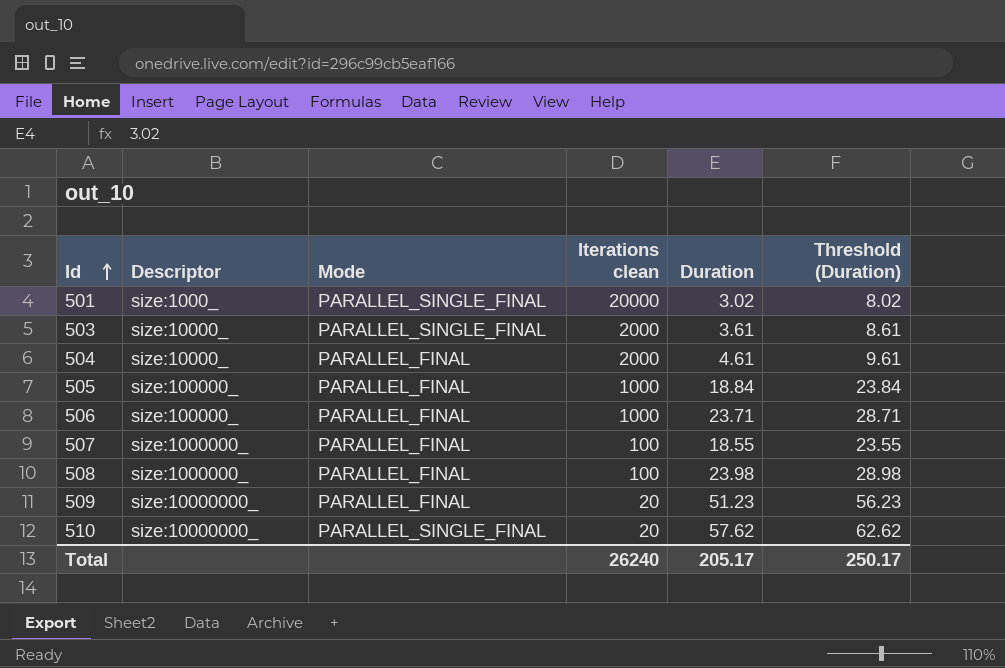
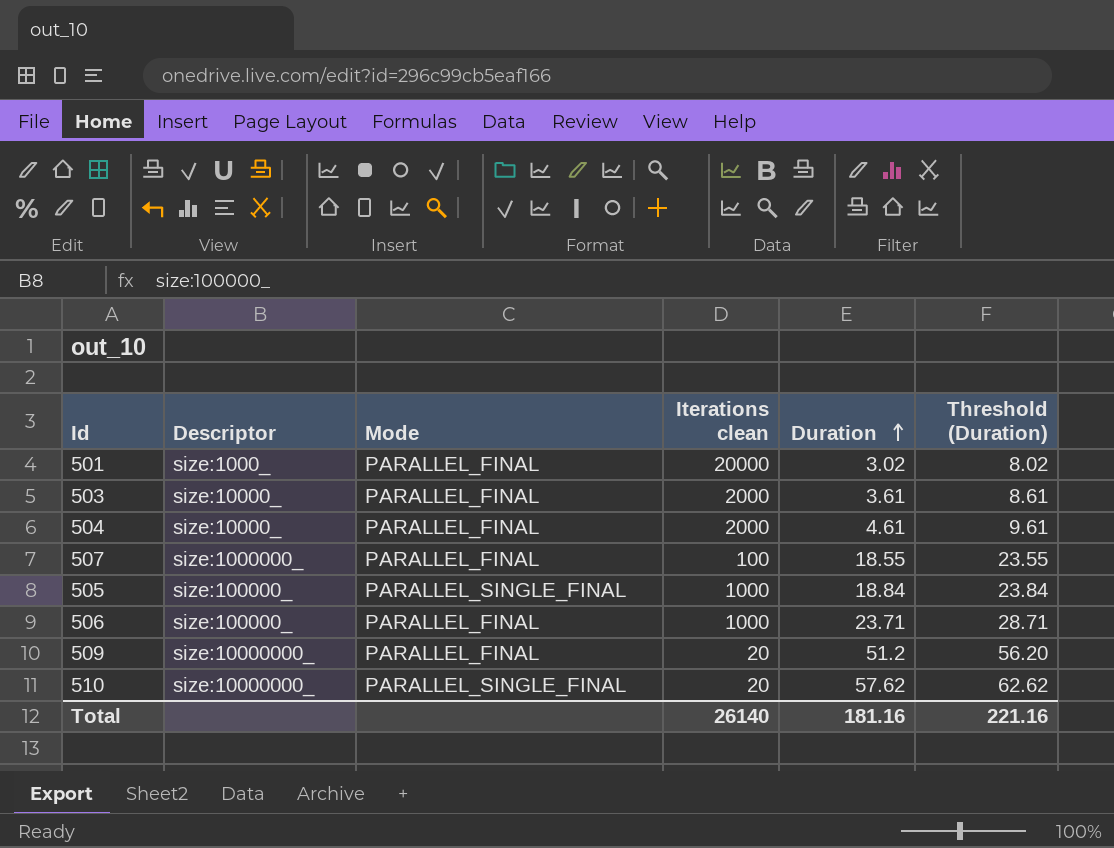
row order: Id ascending -> Duration ascending
row 508: size:1000000_ | PARALLEL_FINAL | 100 | 23.98 | 28.98 -> none
501 | Mode: PARALLEL_SINGLE_FINAL -> PARALLEL_FINAL
503 | Mode: PARALLEL_SINGLE_FINAL -> PARALLEL_FINAL
505 | Mode: PARALLEL_FINAL -> PARALLEL_SINGLE_FINAL
509 | Duration: 51.23 -> 51.2
509 | Threshold (Duration): 56.23 -> 56.20
Total | Iterations clean: 26240 -> 26140
Total | Duration: 205.17 -> 181.16
Total | Threshold (Duration): 250.17 -> 221.16

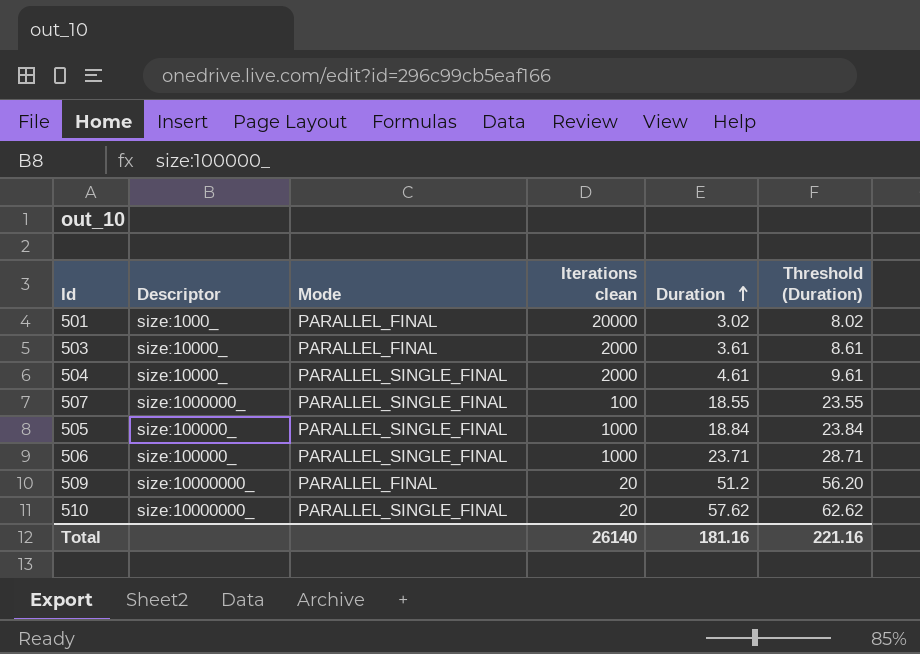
504 | Mode: PARALLEL_FINAL -> PARALLEL_SINGLE_FINAL
507 | Mode: PARALLEL_FINAL -> PARALLEL_SINGLE_FINAL
506 | Mode: PARALLEL_FINAL -> PARALLEL_SINGLE_FINAL

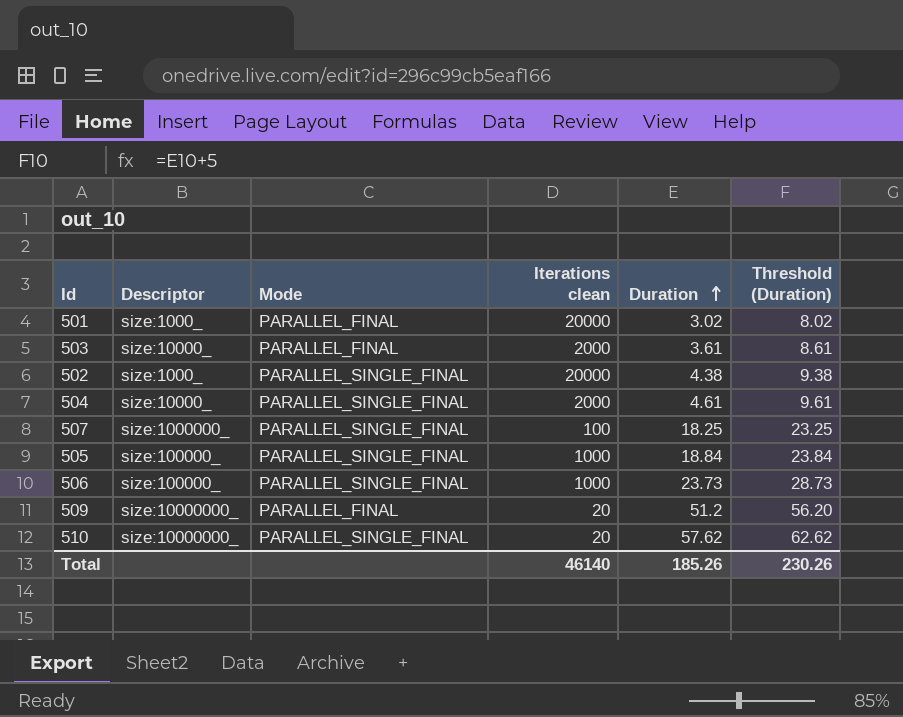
row 502: none -> size:1000_ | PARALLEL_SINGLE_FINAL | 20000 | 4.38 | 9.38
507 | Duration: 18.55 -> 18.25
507 | Threshold (Duration): 23.55 -> 23.25
506 | Duration: 23.71 -> 23.73
506 | Threshold (Duration): 28.71 -> 28.73
Total | Iterations clean: 26140 -> 46140
Total | Duration: 181.16 -> 185.26
Total | Threshold (Duration): 221.16 -> 230.26

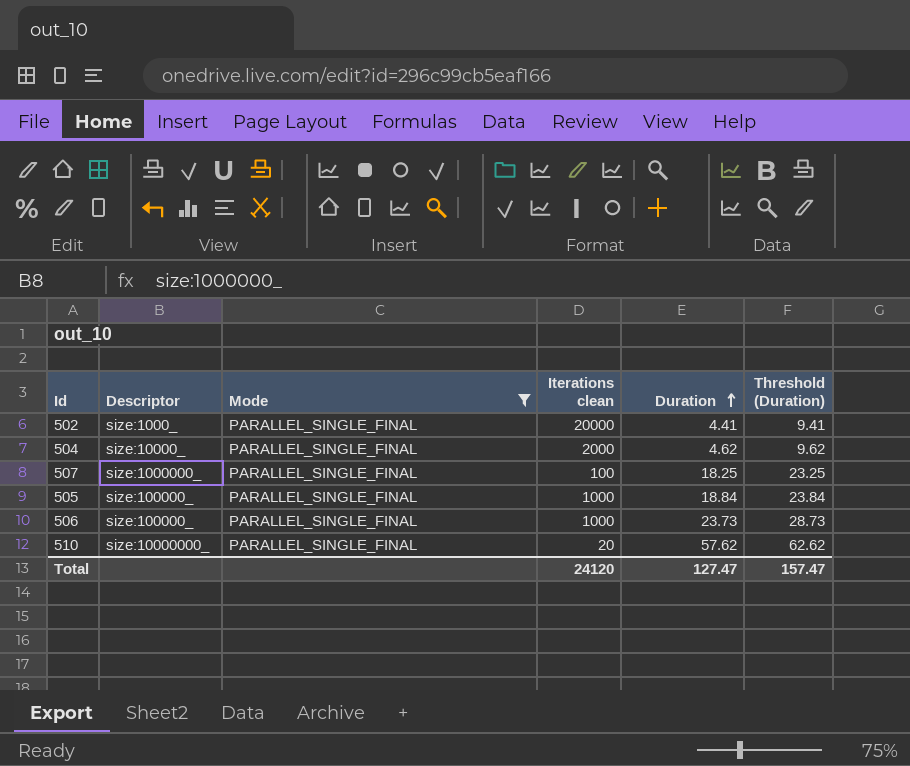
filter: none -> Mode = PARALLEL_SINGLE_FINAL
502 | Duration: 4.38 -> 4.41
502 | Threshold (Duration): 9.38 -> 9.41
504 | Duration: 4.61 -> 4.62
504 | Threshold (Duration): 9.61 -> 9.62
Total | Iterations clean: 46140 -> 24120
Total | Duration: 185.26 -> 127.47
Total | Threshold (Duration): 230.26 -> 157.47

